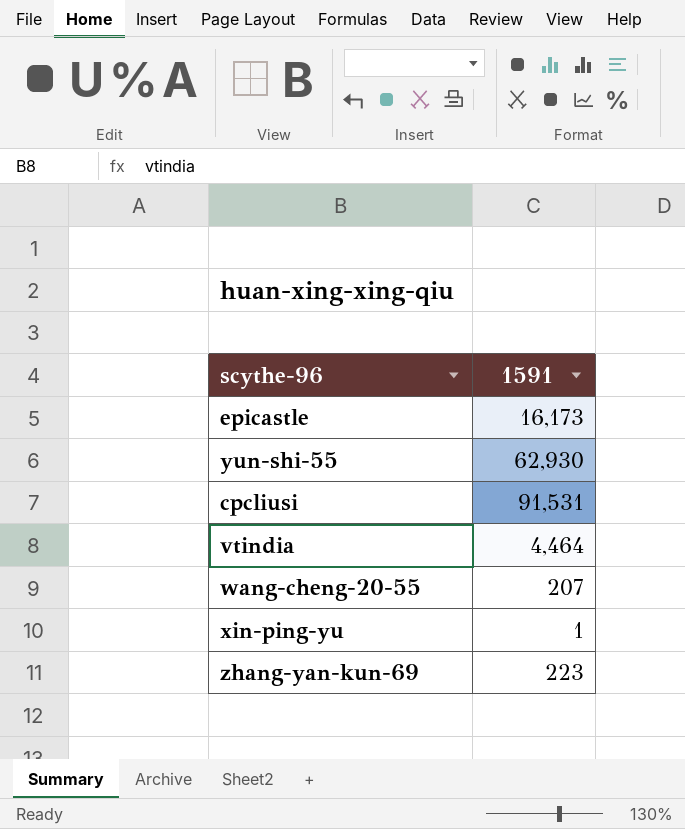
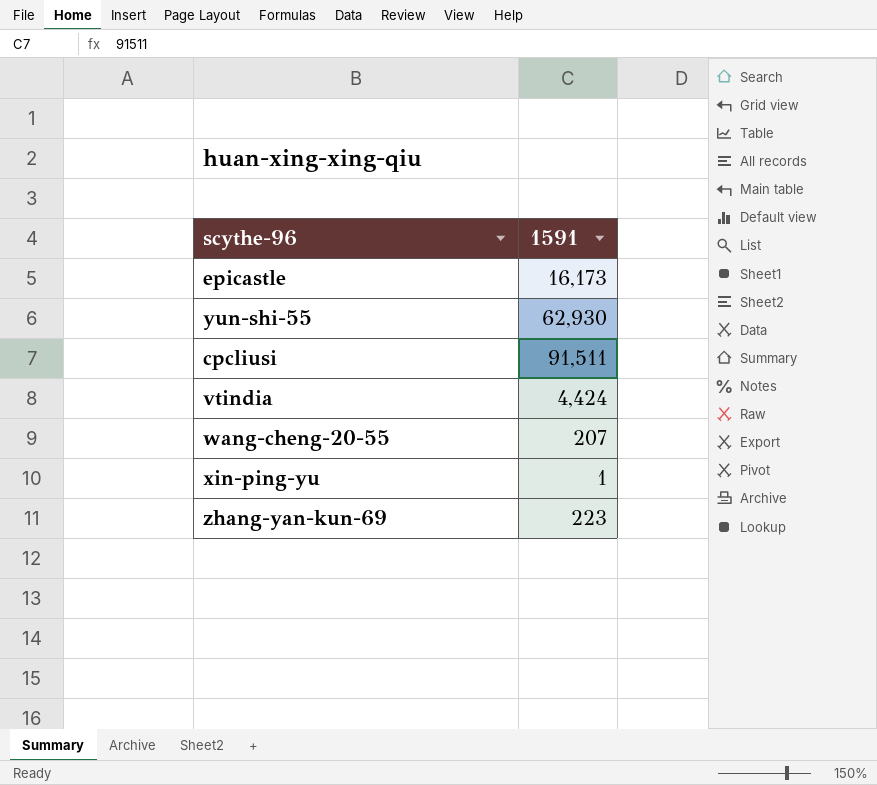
cpcliusi | 1591: 91,531 -> 91,511
vtindia | 1591: 4,464 -> 4,424

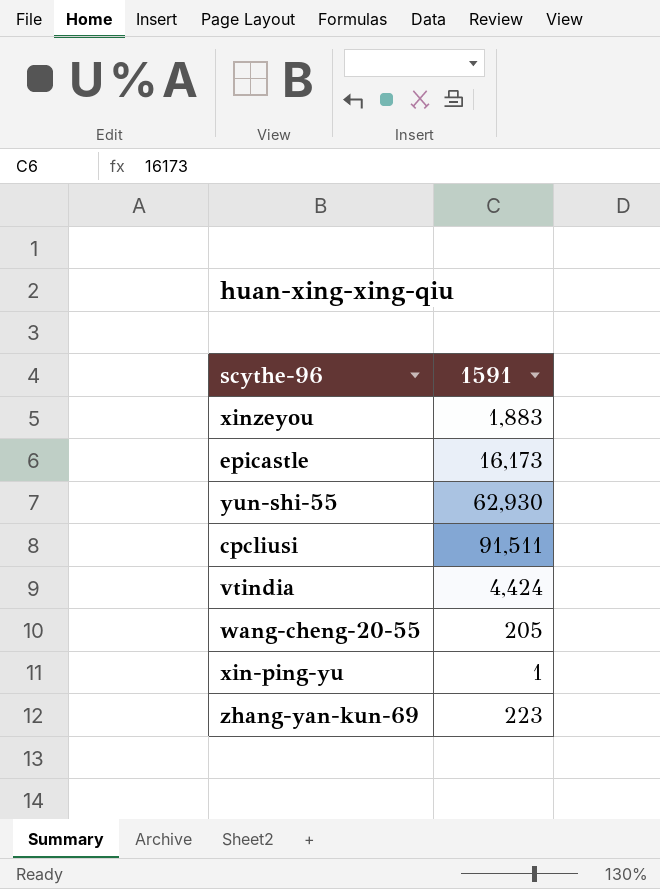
row xinzeyou: none -> 1,883
wang-cheng-20-55 | 1591: 207 -> 205

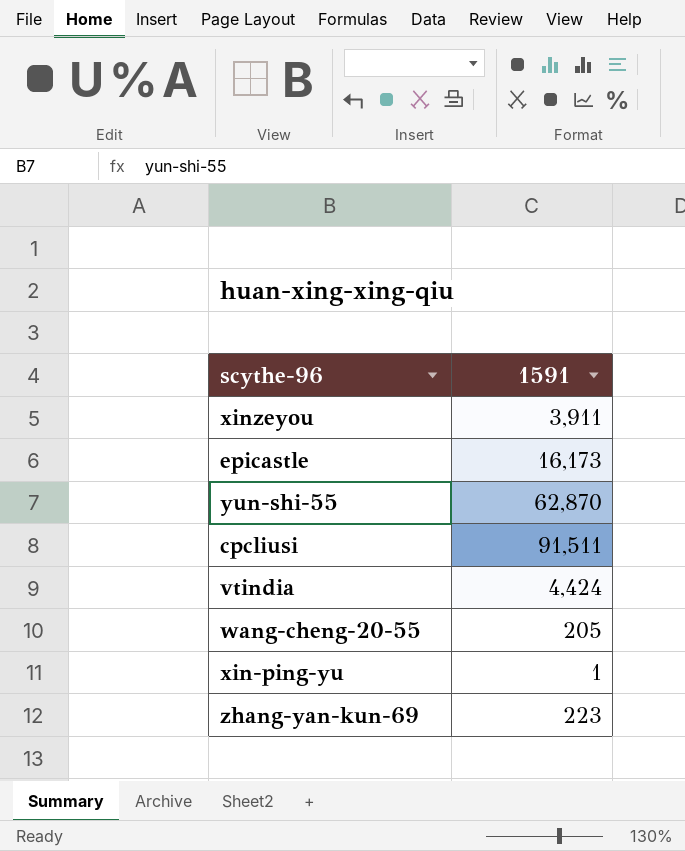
xinzeyou | 1591: 1,883 -> 3,911
yun-shi-55 | 1591: 62,930 -> 62,870

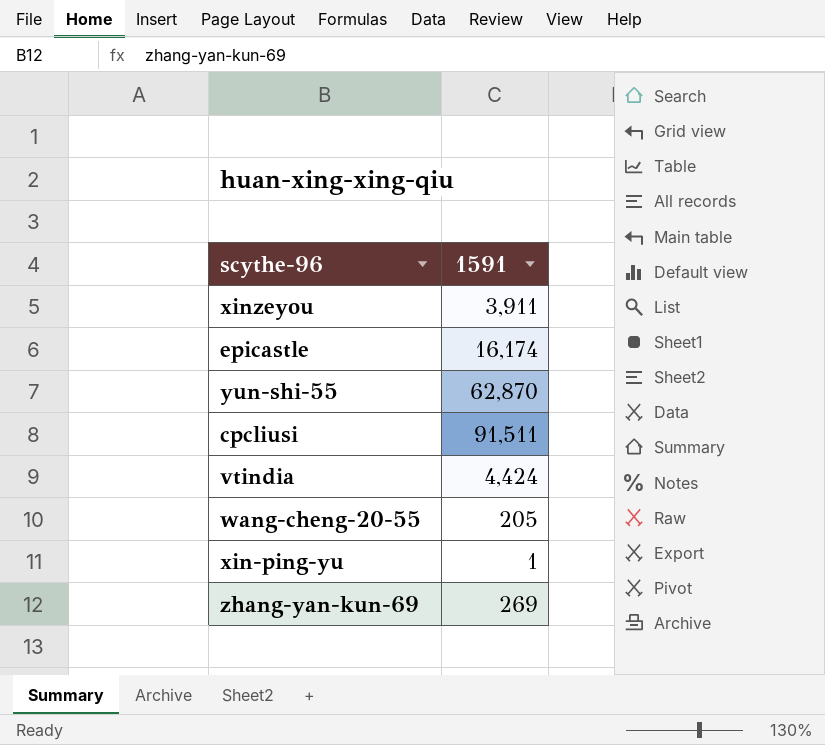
epicastle | 1591: 16,173 -> 16,174
zhang-yan-kun-69 | 1591: 223 -> 269

